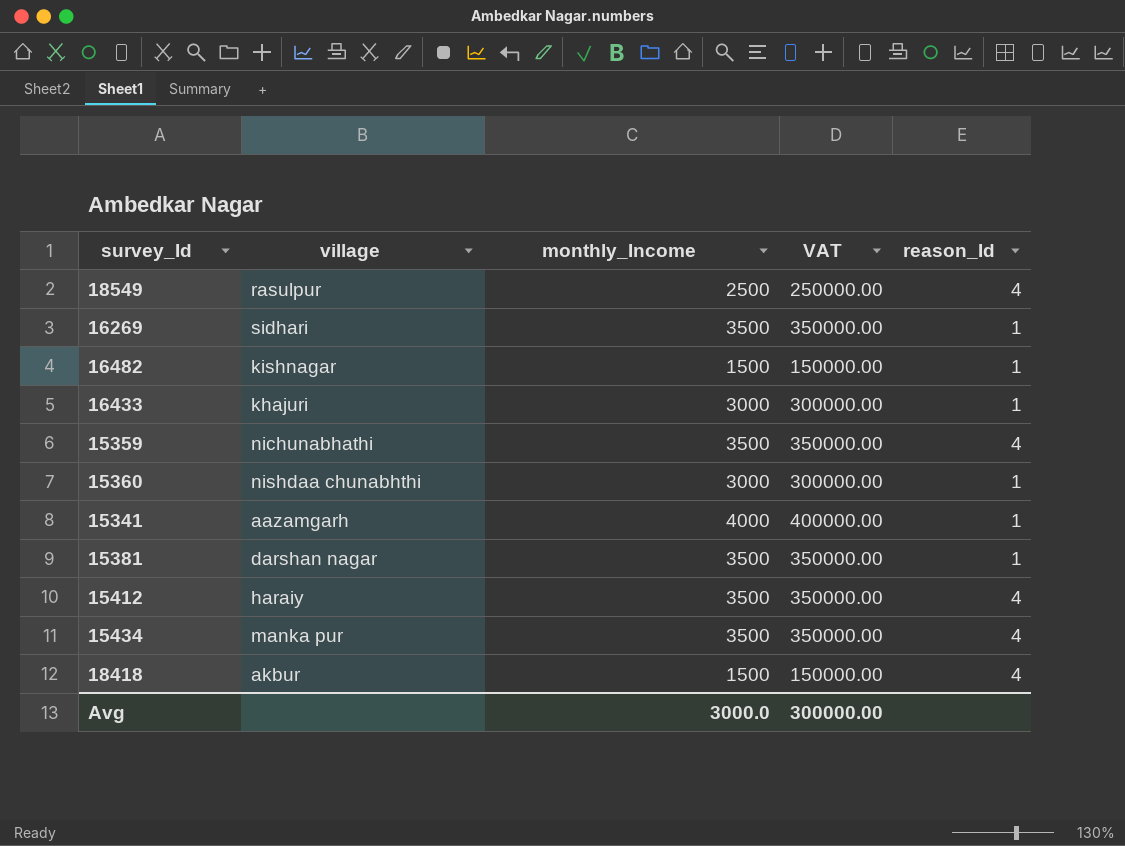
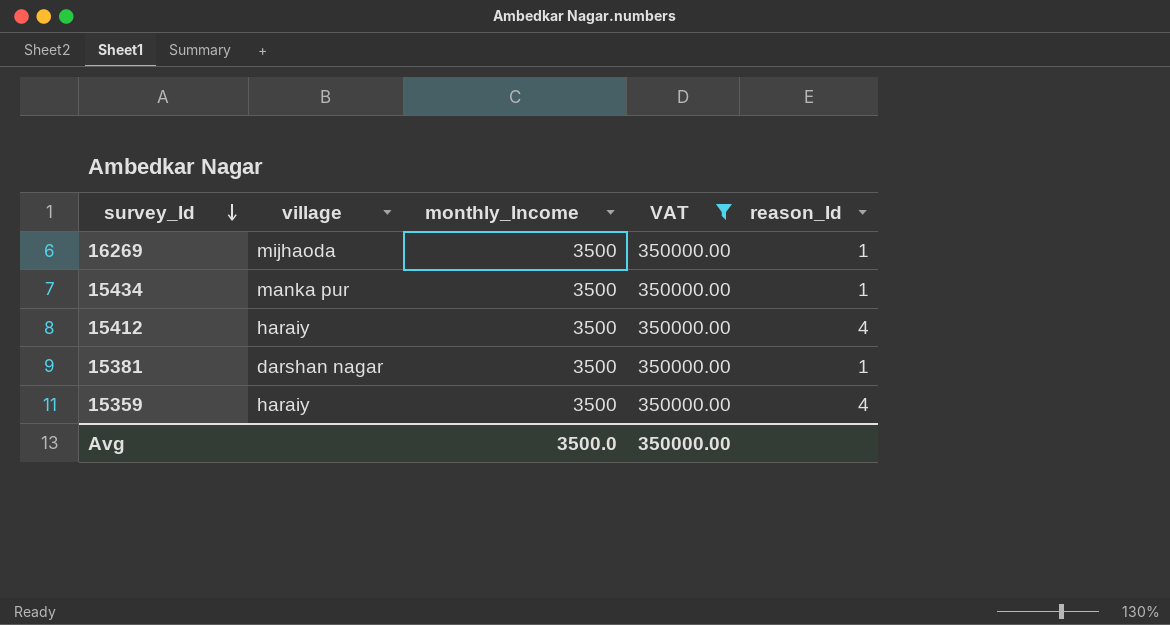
filter: none -> VAT = 350000.00
row order: none -> survey_Id descending
16269 | village: sidhari -> mijhaoda
15434 | reason_Id: 4 -> 1
15359 | village: nichunabhathi -> haraiy
Avg | monthly_Income: 3000.0 -> 3500.0
Avg | VAT: 300000.00 -> 350000.00

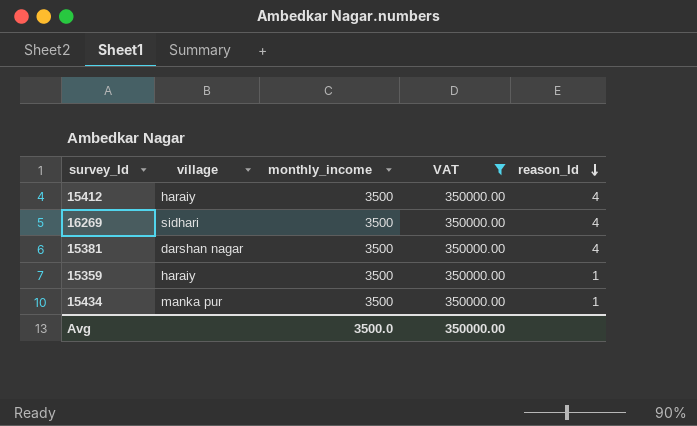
row order: survey_Id descending -> reason_Id descending
column name: monthly_Income -> monthly_income
16269 | village: mijhaoda -> sidhari
16269 | reason_Id: 1 -> 4
15381 | reason_Id: 1 -> 4
15359 | reason_Id: 4 -> 1

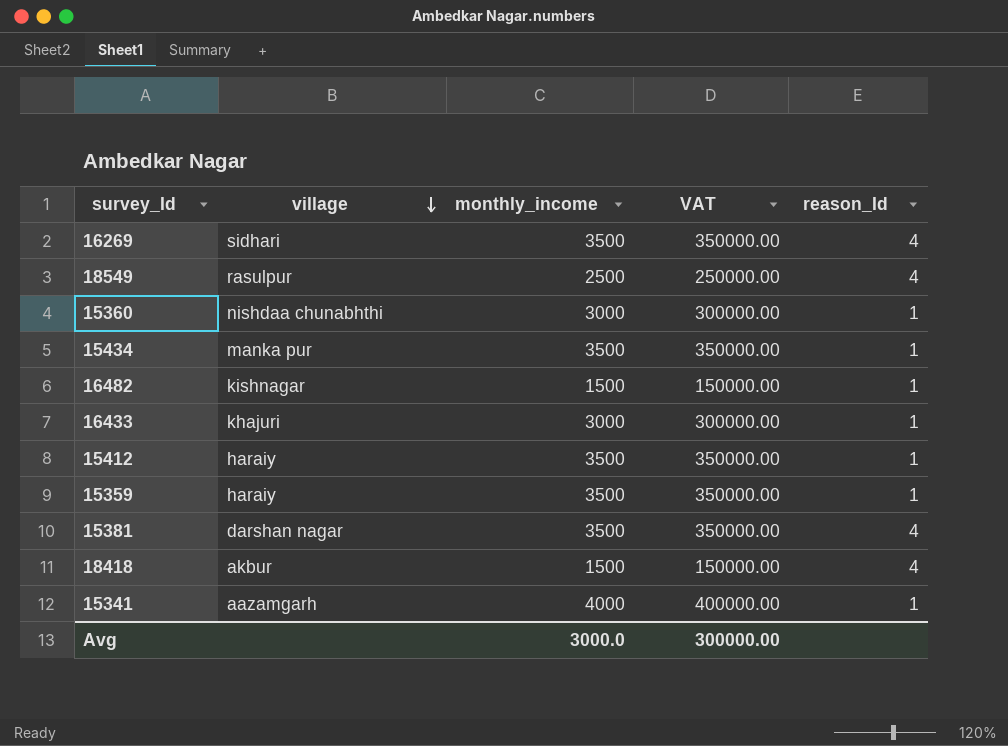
filter: VAT = 350000.00 -> none
row order: reason_Id descending -> village descending
15412 | reason_Id: 4 -> 1
Avg | monthly_income: 3500.0 -> 3000.0
Avg | VAT: 350000.00 -> 300000.00

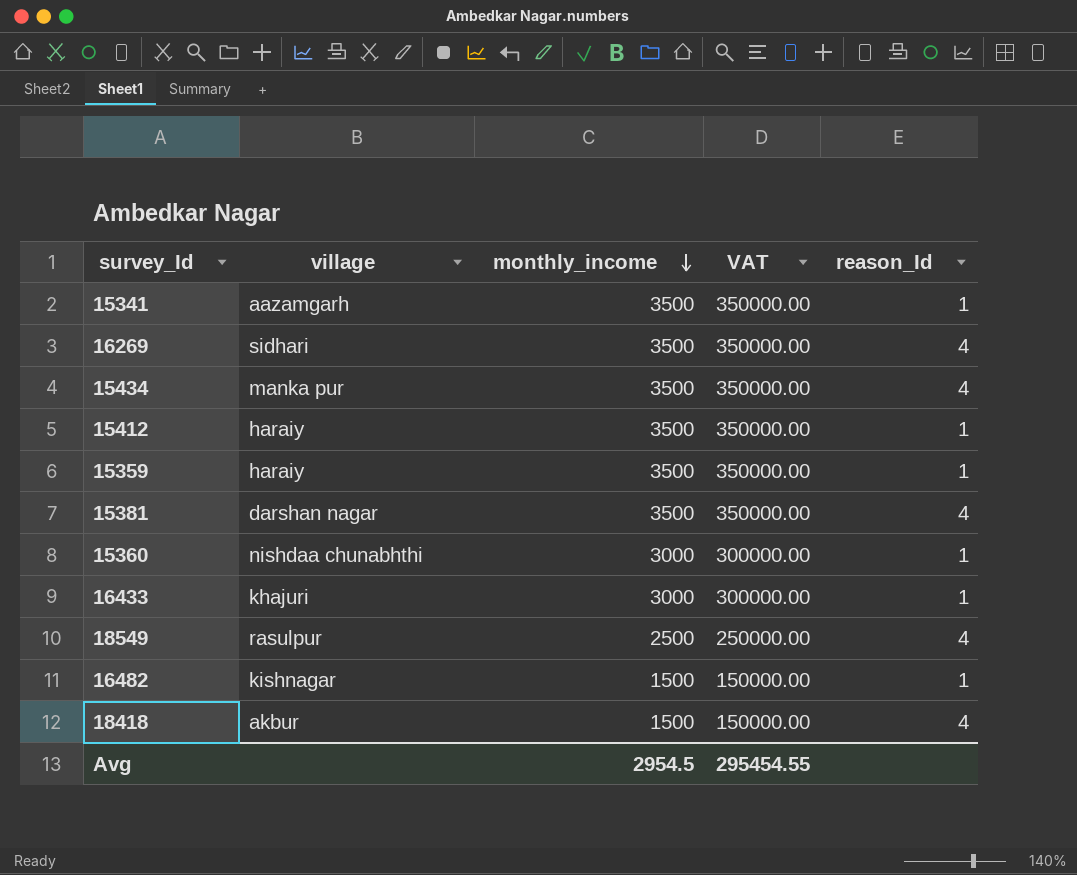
row order: village descending -> monthly_income descending
15341 | monthly_income: 4000 -> 3500
15341 | VAT: 400000.00 -> 350000.00
15434 | reason_Id: 1 -> 4
Avg | monthly_income: 3000.0 -> 2954.5
Avg | VAT: 300000.00 -> 295454.55

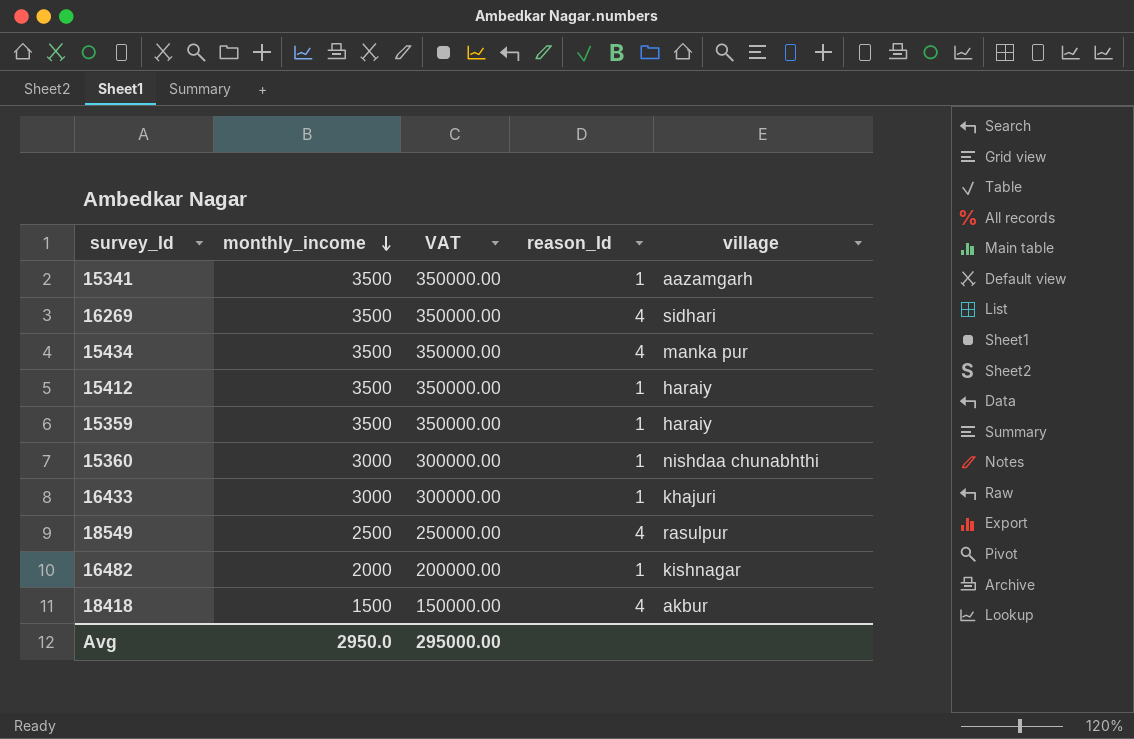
column village | position: 2 -> 5
row 15381: darshan nagar | 3500 | 350000.00 | 4 -> none
16482 | monthly_income: 1500 -> 2000
16482 | VAT: 150000.00 -> 200000.00
Avg | monthly_income: 2954.5 -> 2950.0
Avg | VAT: 295454.55 -> 295000.00

